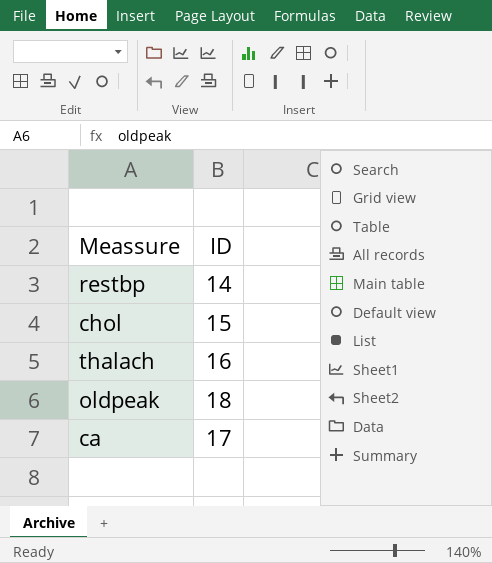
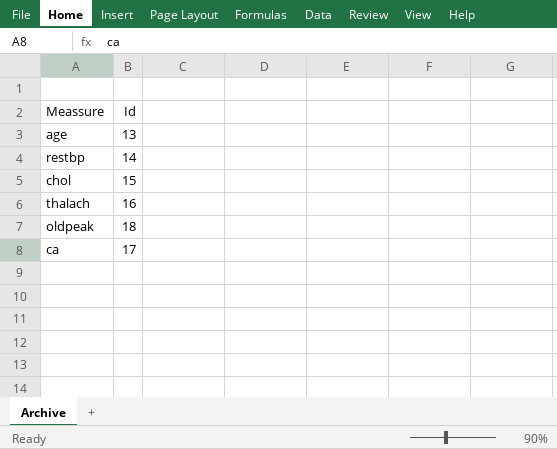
column name: ID -> Id
row age: none -> 13

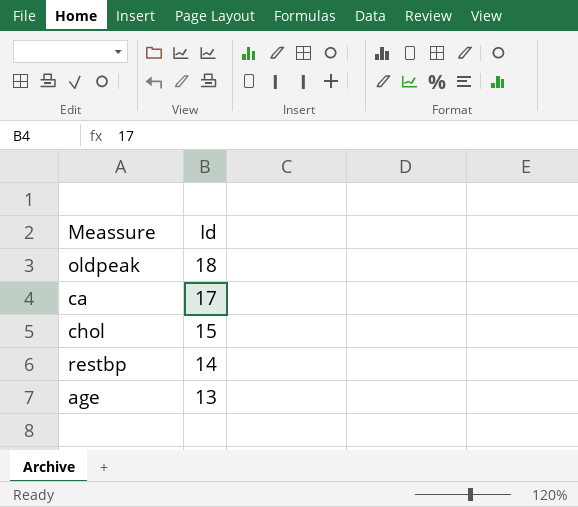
row order: none -> Id descending
row thalach: 16 -> none

